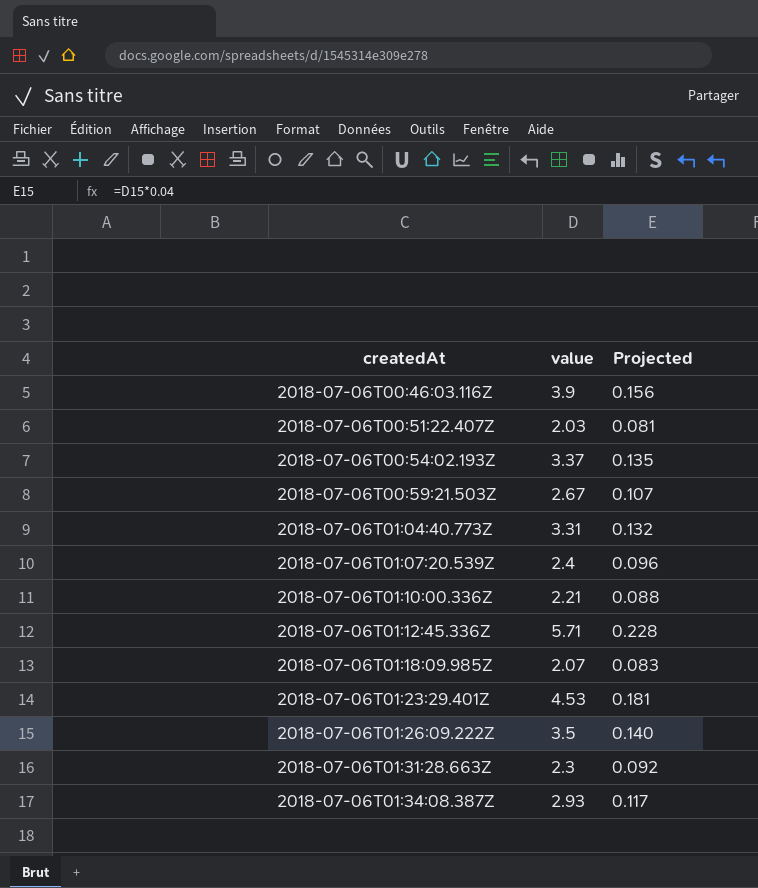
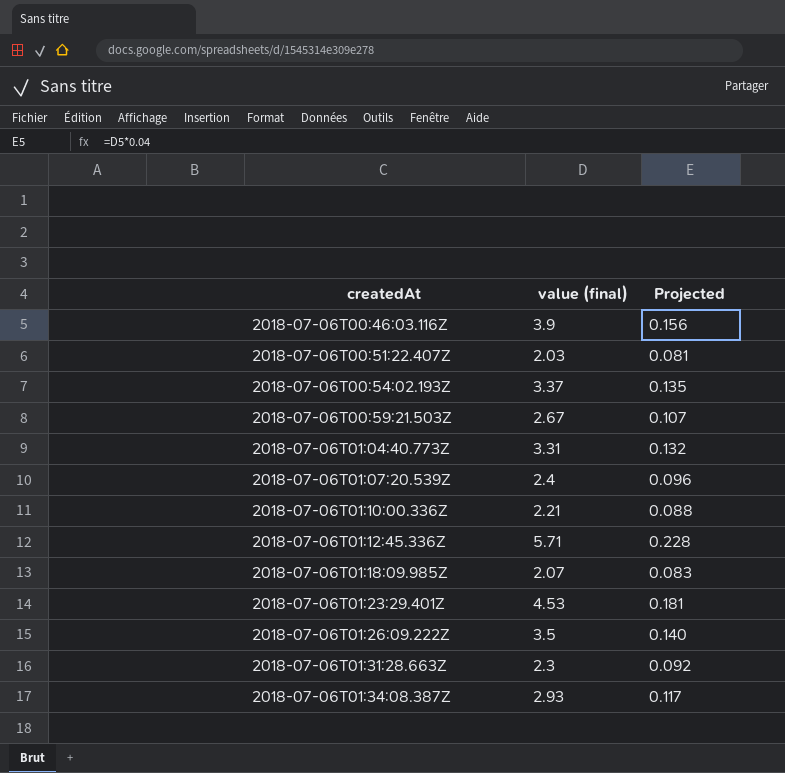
column name: value -> value (final)

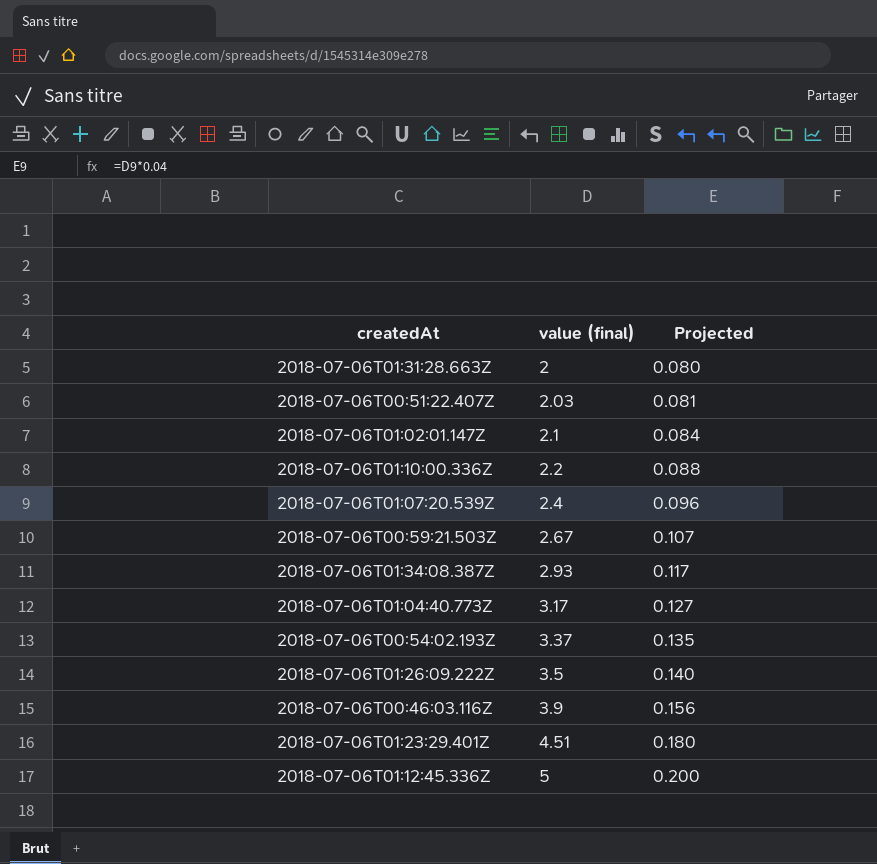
row order: createdAt ascending -> value (final) ascending
row 2018-07-06T01:18:09.985Z: 2.07 | 0.083 -> none
2018-07-06T01:31:28.663Z | value (final): 2.3 -> 2
2018-07-06T01:31:28.663Z | Projected: 0.092 -> 0.080
row 2018-07-06T01:02:01.147Z: none -> 2.1 | 0.084
2018-07-06T01:10:00.336Z | value (final): 2.21 -> 2.2
2018-07-06T01:04:40.773Z | value (final): 3.31 -> 3.17
2018-07-06T01:04:40.773Z | Projected: 0.132 -> 0.127
2018-07-06T01:23:29.401Z | value (final): 4.53 -> 4.51
2018-07-06T01:23:29.401Z | Projected: 0.181 -> 0.180
2018-07-06T01:12:45.336Z | value (final): 5.71 -> 5
2018-07-06T01:12:45.336Z | Projected: 0.228 -> 0.200

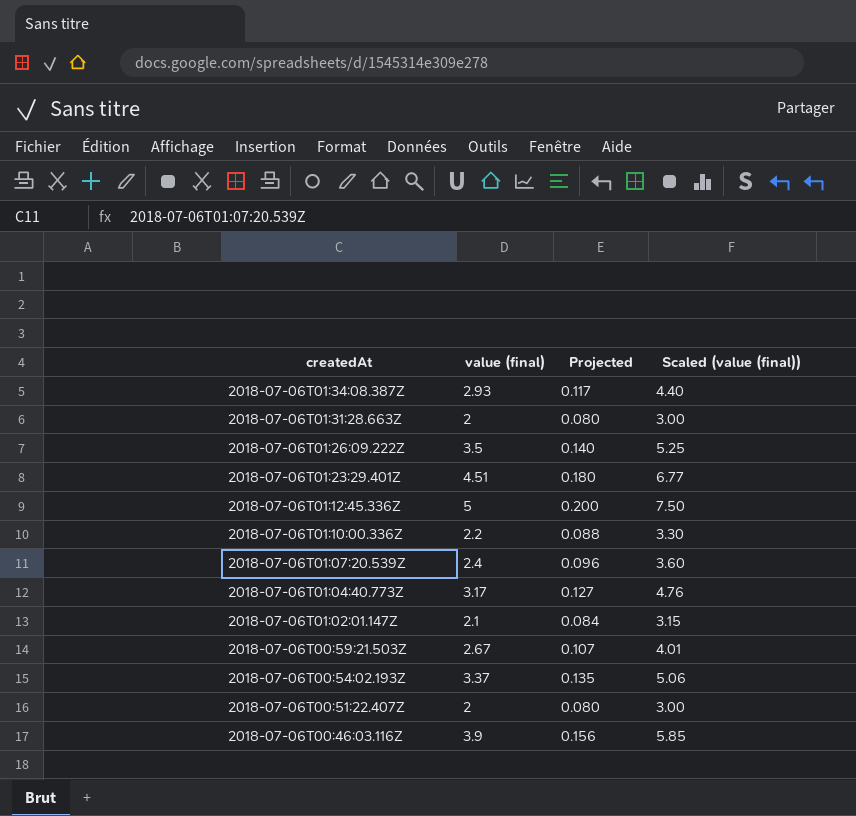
row order: value (final) ascending -> createdAt descending
column Scaled (value (final)) | formula: none -> [value (final)] * 1.5
2018-07-06T00:51:22.407Z | value (final): 2.03 -> 2
2018-07-06T00:51:22.407Z | Projected: 0.081 -> 0.080

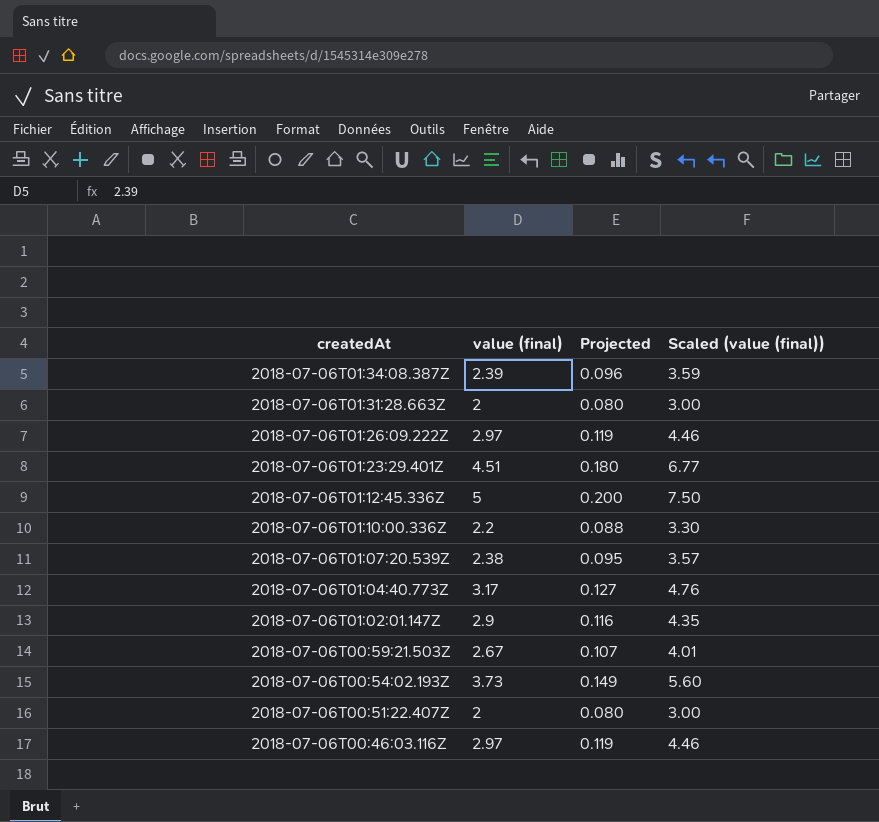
2018-07-06T01:34:08.387Z | value (final): 2.93 -> 2.39
2018-07-06T01:34:08.387Z | Projected: 0.117 -> 0.096
2018-07-06T01:34:08.387Z | Scaled (value (final)): 4.40 -> 3.59
2018-07-06T01:26:09.222Z | value (final): 3.5 -> 2.97
2018-07-06T01:26:09.222Z | Projected: 0.140 -> 0.119
2018-07-06T01:26:09.222Z | Scaled (value (final)): 5.25 -> 4.46
2018-07-06T01:07:20.539Z | value (final): 2.4 -> 2.38
2018-07-06T01:07:20.539Z | Projected: 0.096 -> 0.095
2018-07-06T01:07:20.539Z | Scaled (value (final)): 3.60 -> 3.57
2018-07-06T01:02:01.147Z | value (final): 2.1 -> 2.9
2018-07-06T01:02:01.147Z | Projected: 0.084 -> 0.116
2018-07-06T01:02:01.147Z | Scaled (value (final)): 3.15 -> 4.35
2018-07-06T00:54:02.193Z | value (final): 3.37 -> 3.73
2018-07-06T00:54:02.193Z | Projected: 0.135 -> 0.149
2018-07-06T00:54:02.193Z | Scaled (value (final)): 5.06 -> 5.60
2018-07-06T00:46:03.116Z | value (final): 3.9 -> 2.97
2018-07-06T00:46:03.116Z | Projected: 0.156 -> 0.119
2018-07-06T00:46:03.116Z | Scaled (value (final)): 5.85 -> 4.46

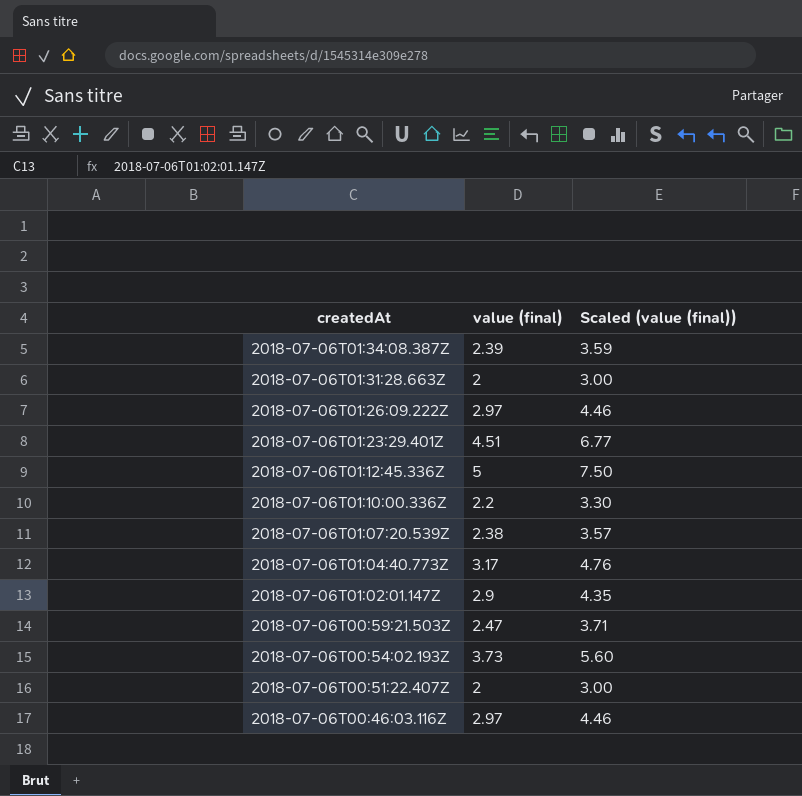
column Projected | formula: [value (final)] * 0.04 -> none
2018-07-06T00:59:21.503Z | value (final): 2.67 -> 2.47
2018-07-06T00:59:21.503Z | Scaled (value (final)): 4.01 -> 3.71

